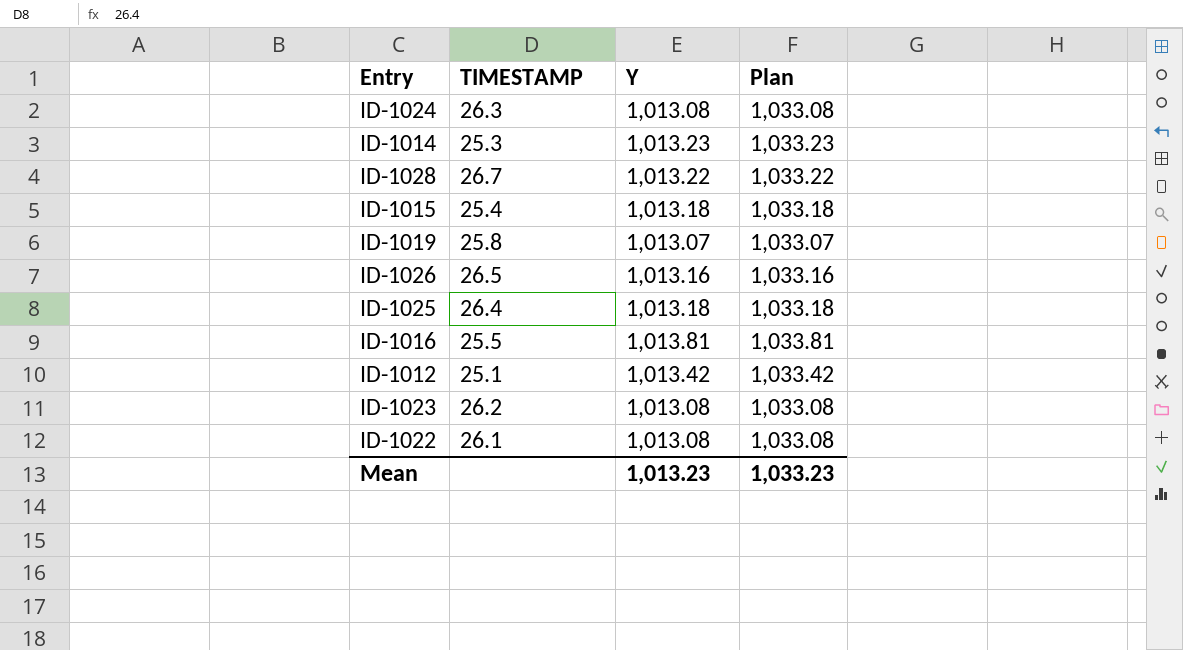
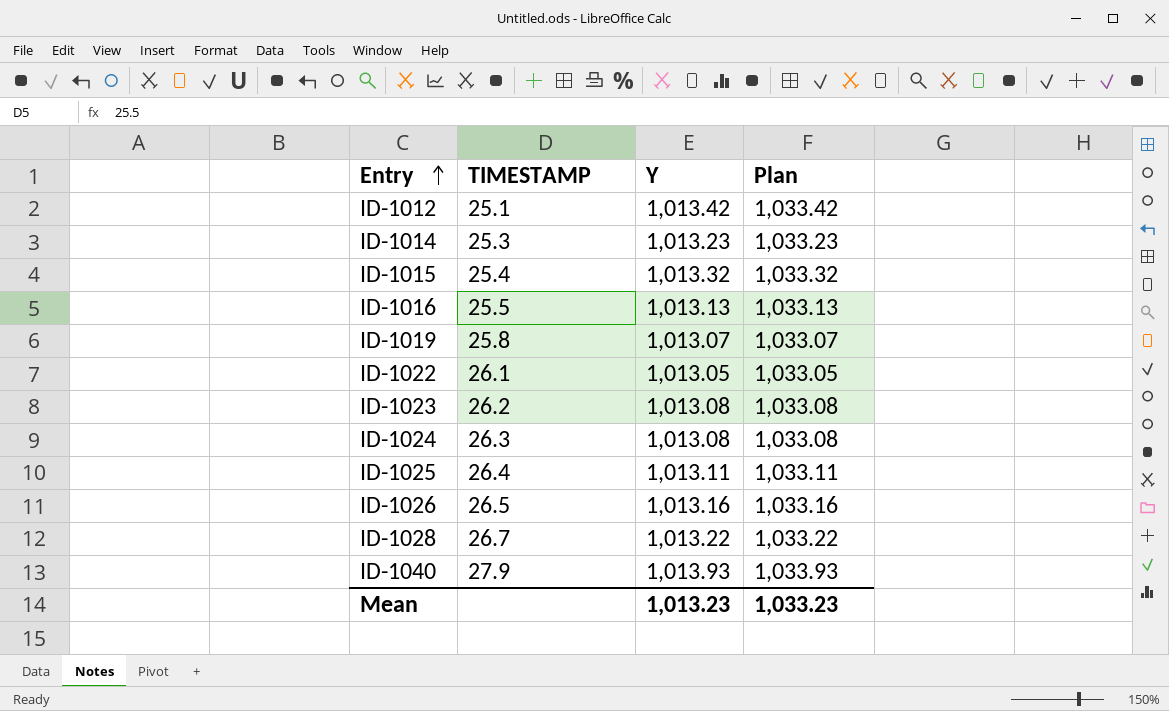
row order: none -> Entry ascending
ID-1015 | Y: 1,013.18 -> 1,013.32
ID-1015 | Plan: 1,033.18 -> 1,033.32
ID-1016 | Y: 1,013.81 -> 1,013.13
ID-1016 | Plan: 1,033.81 -> 1,033.13
ID-1022 | Y: 1,013.08 -> 1,013.05
ID-1022 | Plan: 1,033.08 -> 1,033.05
ID-1025 | Y: 1,013.18 -> 1,013.11
ID-1025 | Plan: 1,033.18 -> 1,033.11
row ID-1040: none -> 27.9 | 1,013.93 | 1,033.93

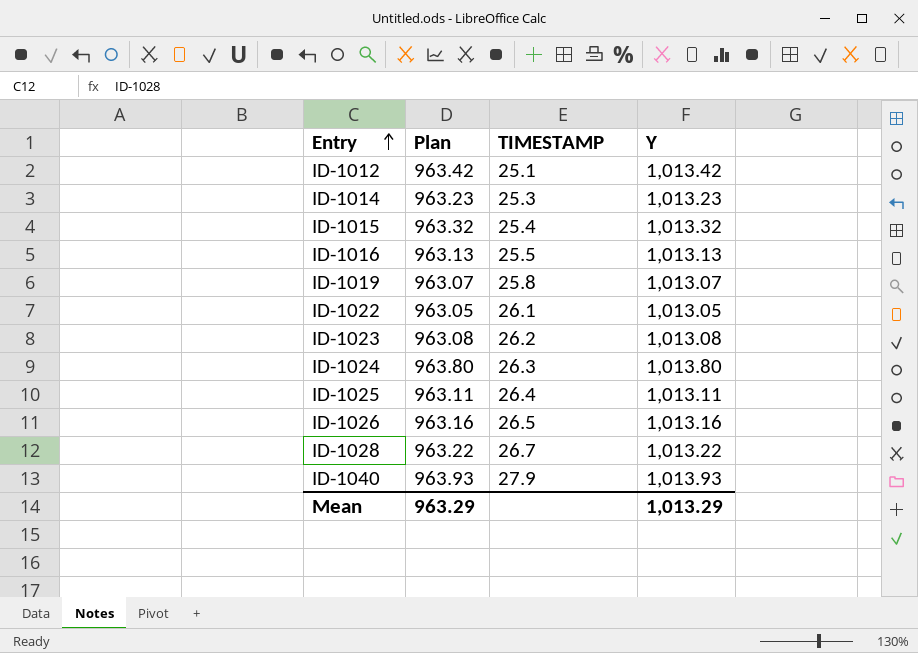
column Plan | formula: [Y] + 20 -> [Y] - 50
column Plan | position: 4 -> 2
ID-1024 | Y: 1,013.08 -> 1,013.80
Mean | Plan: 1,033.23 -> 963.29
Mean | Y: 1,013.23 -> 1,013.29

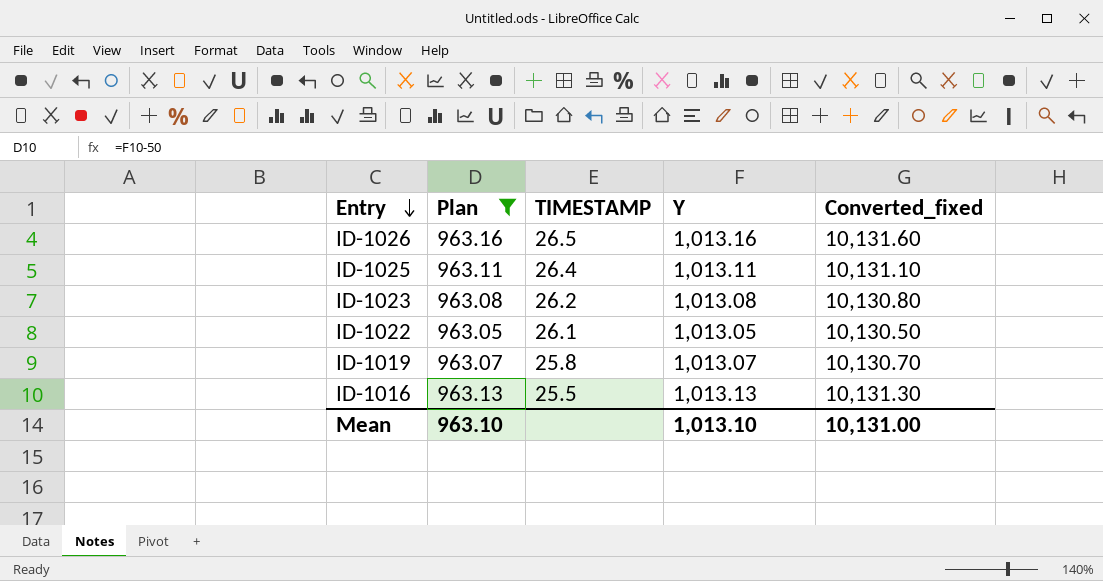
filter: none -> Plan <= 963.16
row order: Entry ascending -> Entry descending
column Converted_fixed | formula: none -> [Y] * 10
Mean | Plan: 963.29 -> 963.10
Mean | Y: 1,013.29 -> 1,013.10

